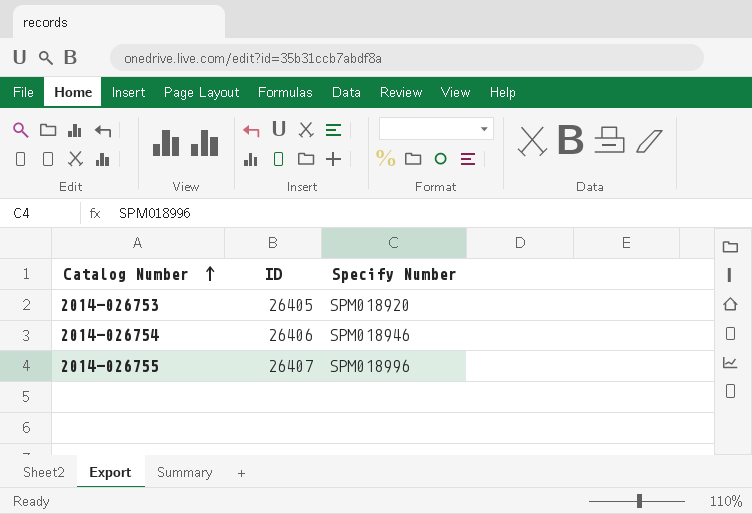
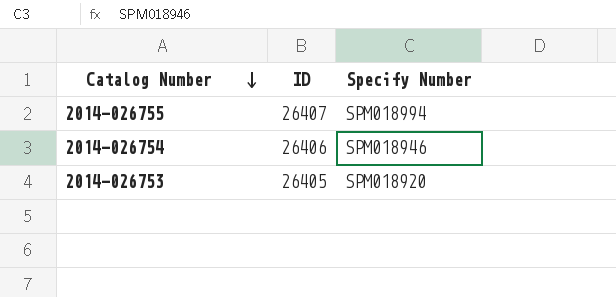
row order: Catalog Number ascending -> Catalog Number descending
2014-026755 | Specify Number: SPM018996 -> SPM018994

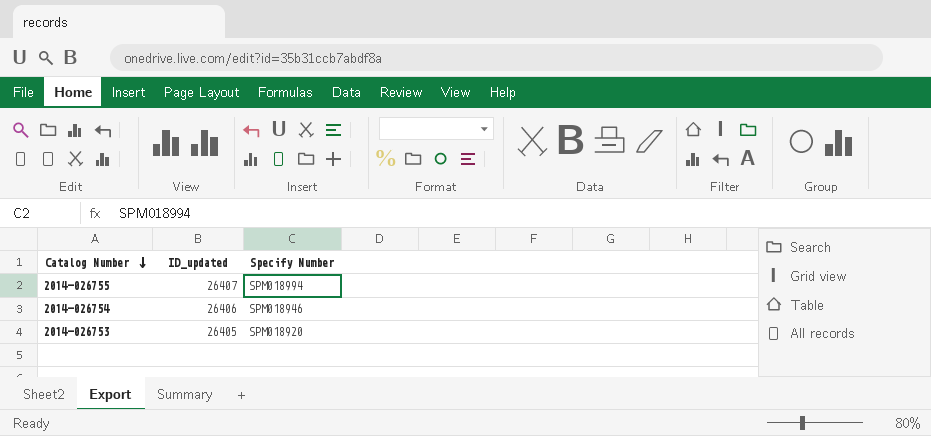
column name: ID -> ID_updated

